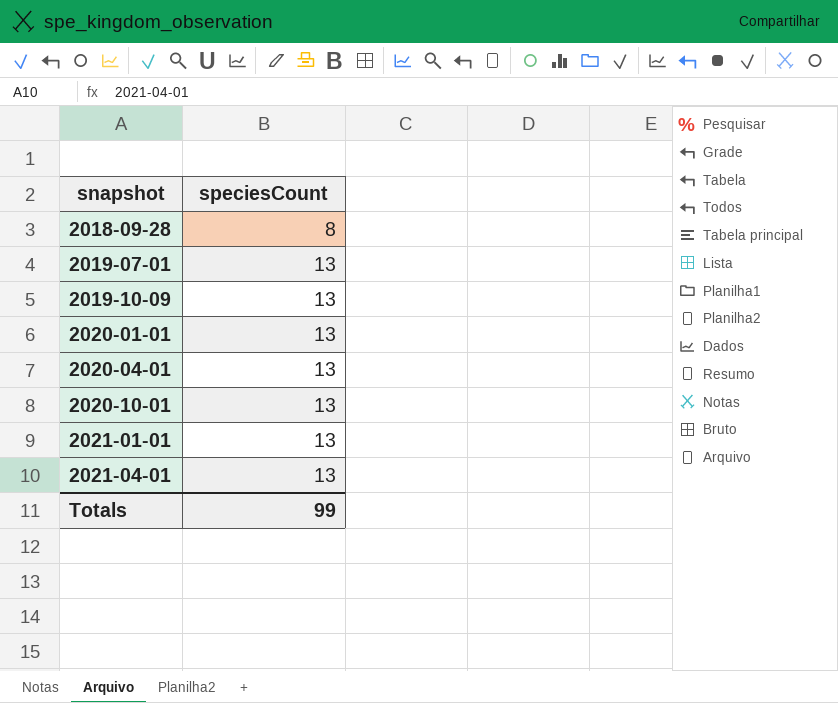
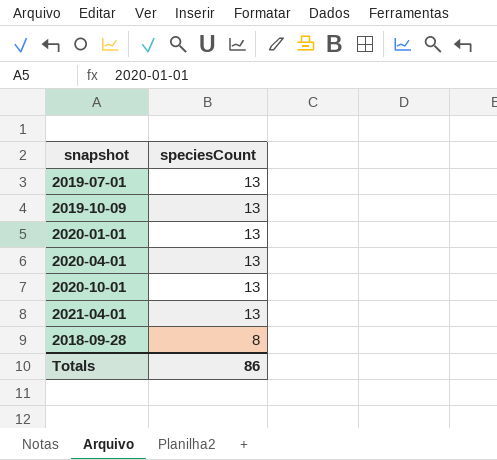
row order: snapshot ascending -> speciesCount descending
row 2021-01-01: 13 -> none
Totals | speciesCount: 99 -> 86

